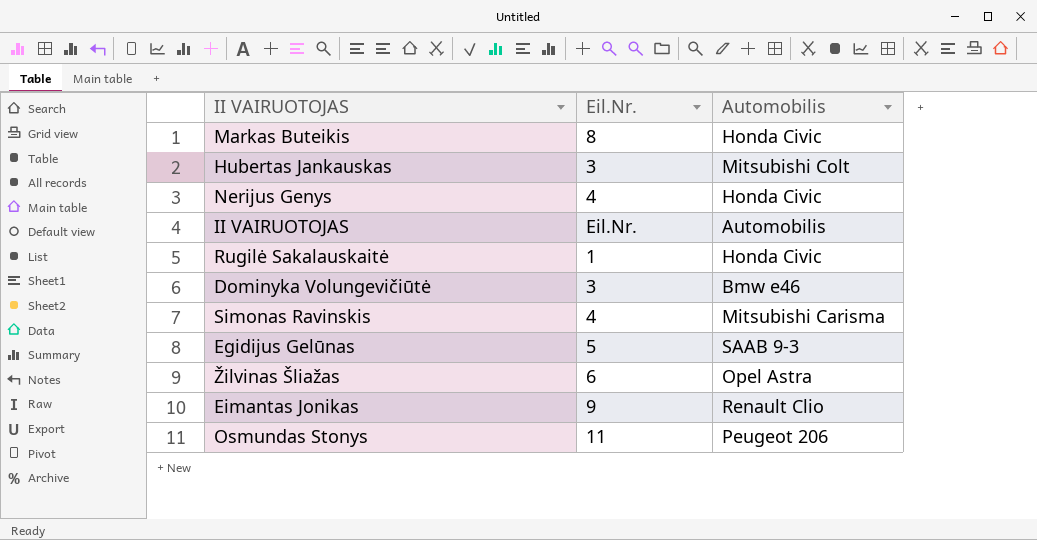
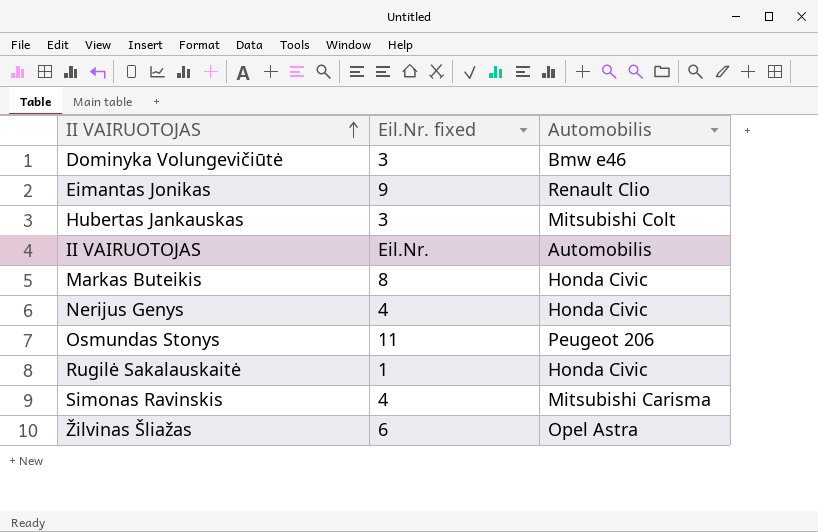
row order: none -> II VAIRUOTOJAS ascending
column name: Eil.Nr. -> Eil.Nr. fixed
row Egidijus Gelūnas: 5 | SAAB 9-3 -> none

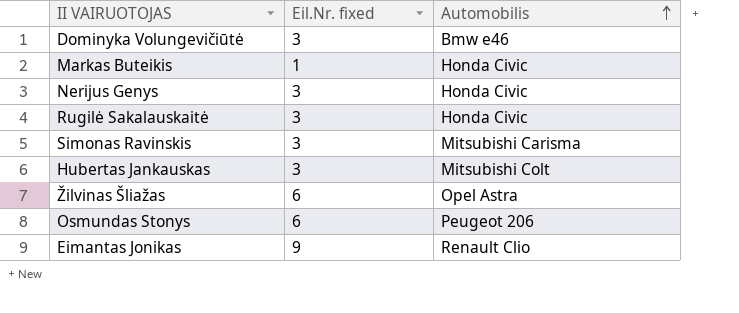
row order: II VAIRUOTOJAS ascending -> Automobilis ascending
row II VAIRUOTOJAS: Eil.Nr. | Automobilis -> none
Markas Buteikis | Eil.Nr. fixed: 8 -> 1
Nerijus Genys | Eil.Nr. fixed: 4 -> 3
Rugilė Sakalauskaitė | Eil.Nr. fixed: 1 -> 3
Simonas Ravinskis | Eil.Nr. fixed: 4 -> 3
Osmundas Stonys | Eil.Nr. fixed: 11 -> 6

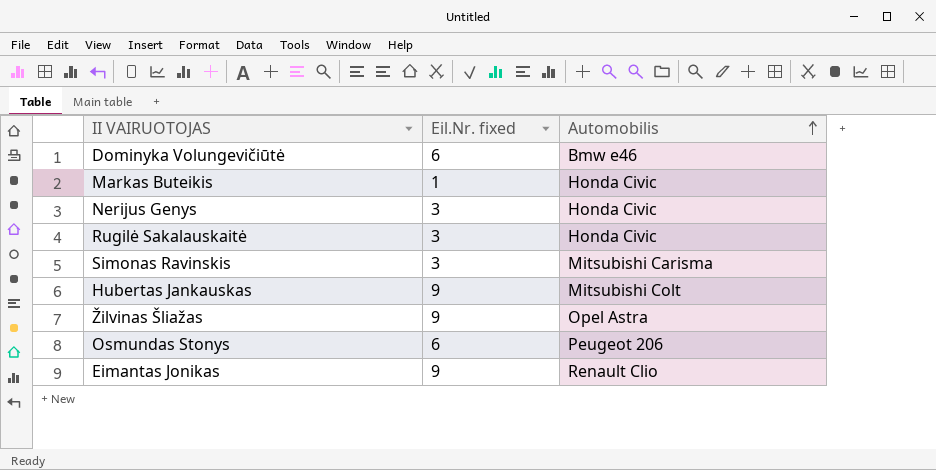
Dominyka Volungevičiūtė | Eil.Nr. fixed: 3 -> 6
Hubertas Jankauskas | Eil.Nr. fixed: 3 -> 9
Žilvinas Šliažas | Eil.Nr. fixed: 6 -> 9

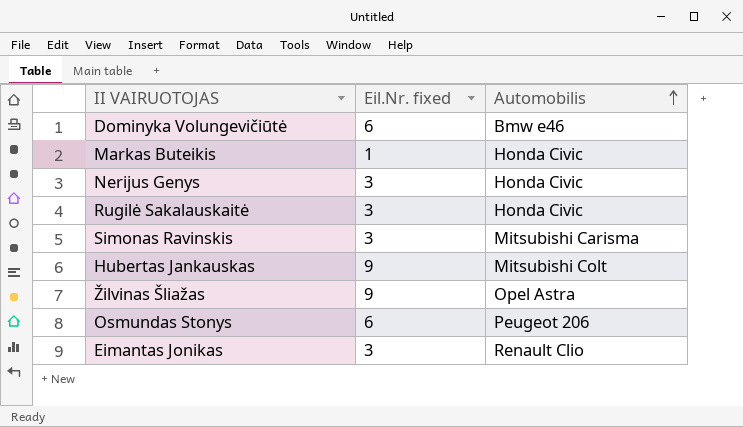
Eimantas Jonikas | Eil.Nr. fixed: 9 -> 3

